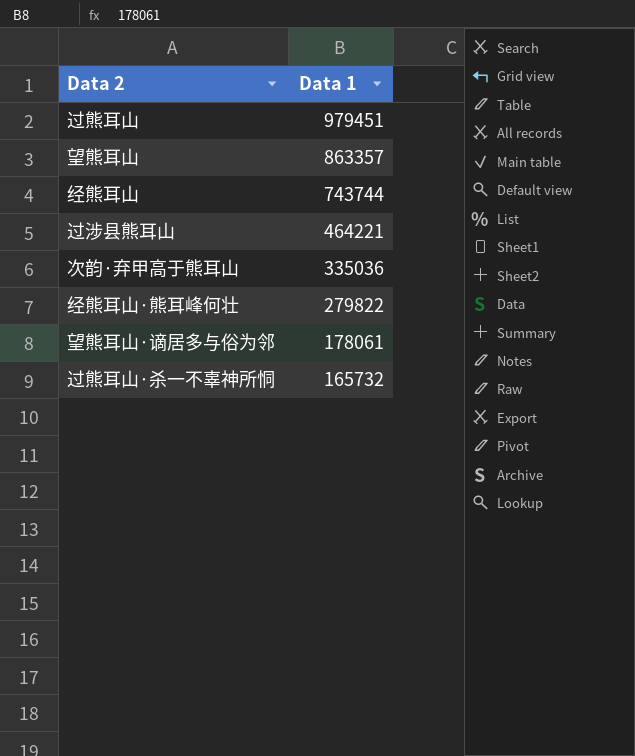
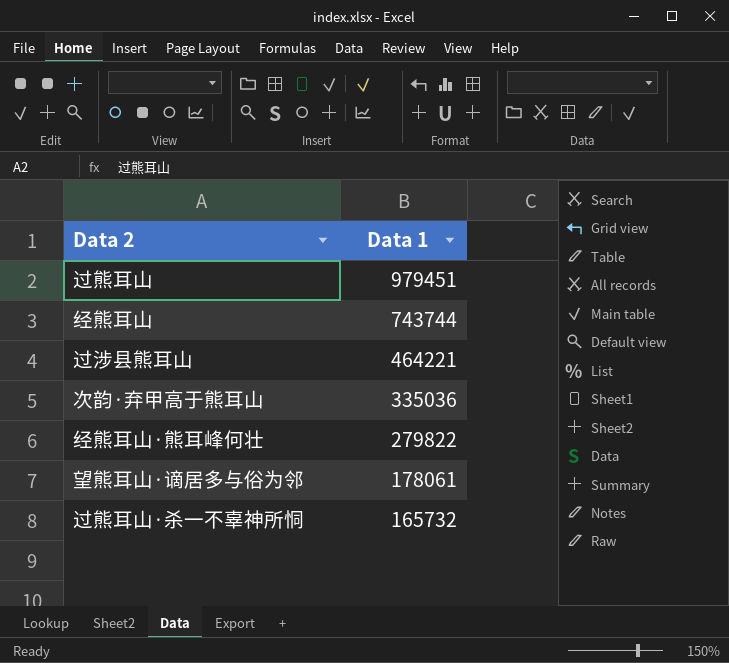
row 望熊耳山: 863357 -> none

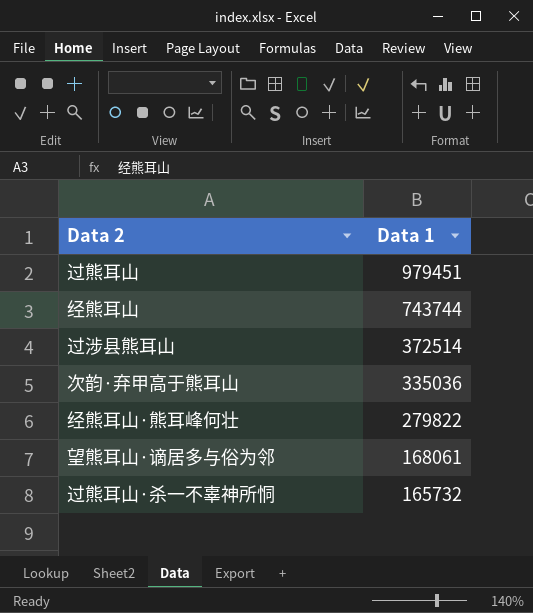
过涉县熊耳山 | Data 1: 464221 -> 372514
望熊耳山·谪居多与俗为邻 | Data 1: 178061 -> 168061

